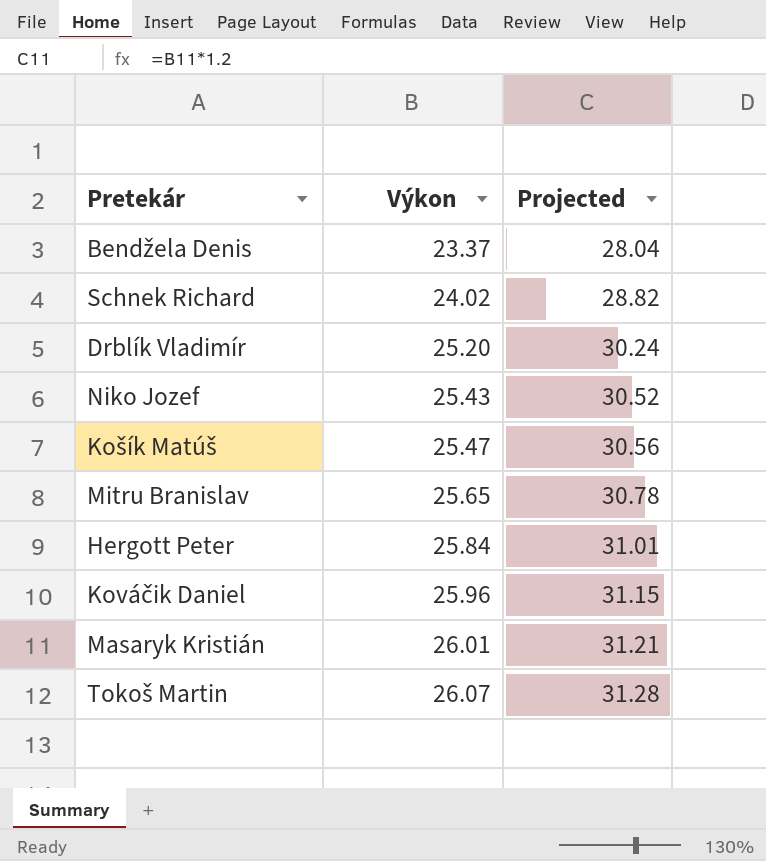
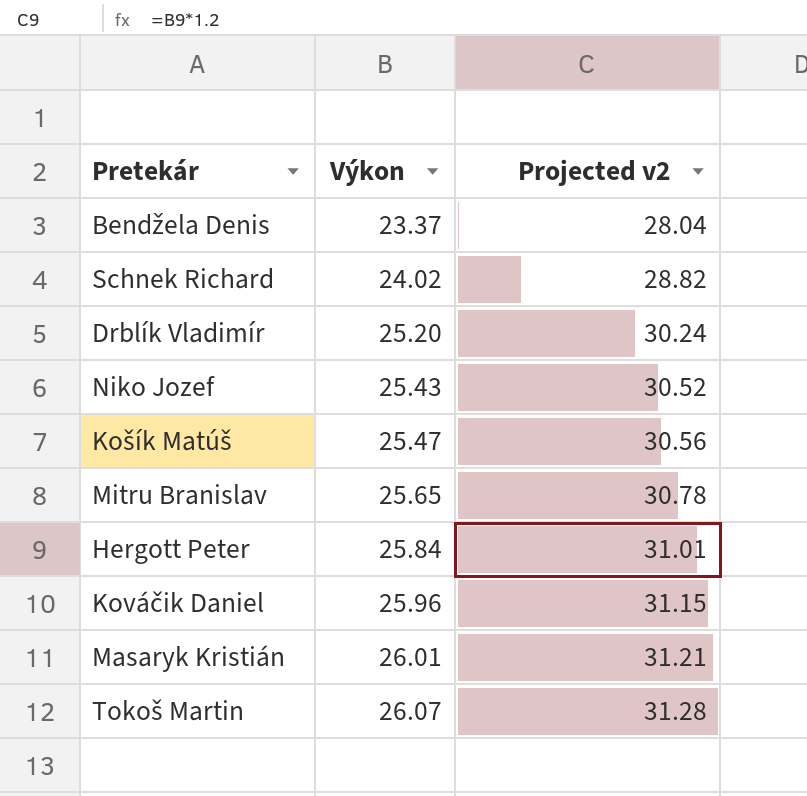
column name: Projected -> Projected v2

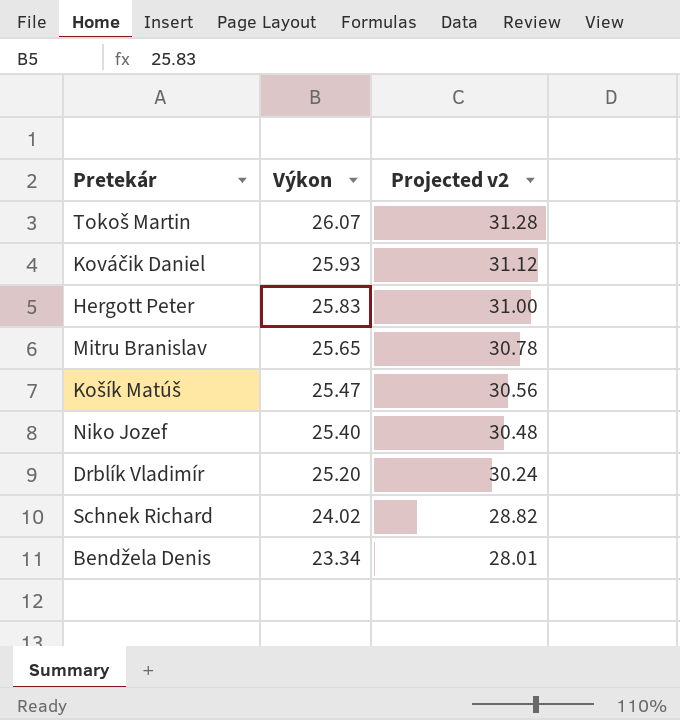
row order: Výkon ascending -> Výkon descending
row Masaryk Kristián: 26.01 | 31.21 -> none
Kováčik Daniel | Výkon: 25.96 -> 25.93
Kováčik Daniel | Projected v2: 31.15 -> 31.12
Hergott Peter | Výkon: 25.84 -> 25.83
Hergott Peter | Projected v2: 31.01 -> 31.00
Niko Jozef | Výkon: 25.43 -> 25.40
Niko Jozef | Projected v2: 30.52 -> 30.48
Bendžela Denis | Výkon: 23.37 -> 23.34
Bendžela Denis | Projected v2: 28.04 -> 28.01

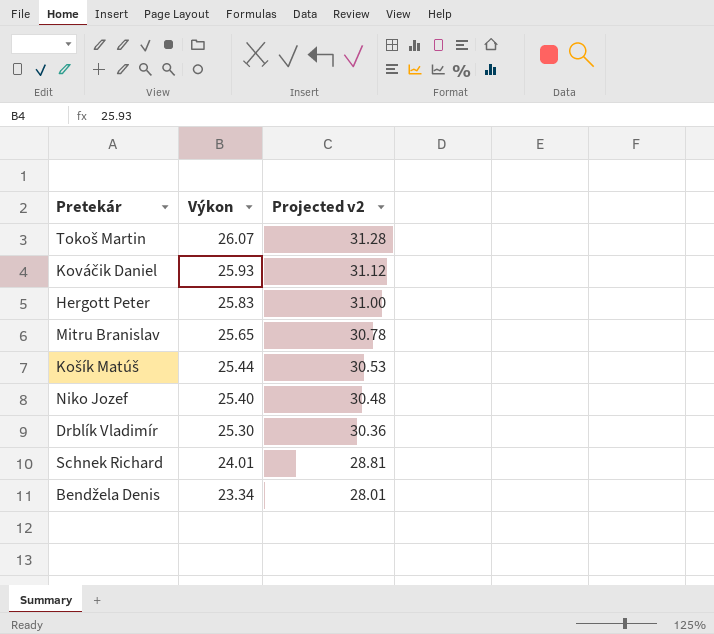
Košík Matúš | Výkon: 25.47 -> 25.44
Košík Matúš | Projected v2: 30.56 -> 30.53
Drblík Vladimír | Výkon: 25.20 -> 25.30
Drblík Vladimír | Projected v2: 30.24 -> 30.36
Schnek Richard | Výkon: 24.02 -> 24.01
Schnek Richard | Projected v2: 28.82 -> 28.81

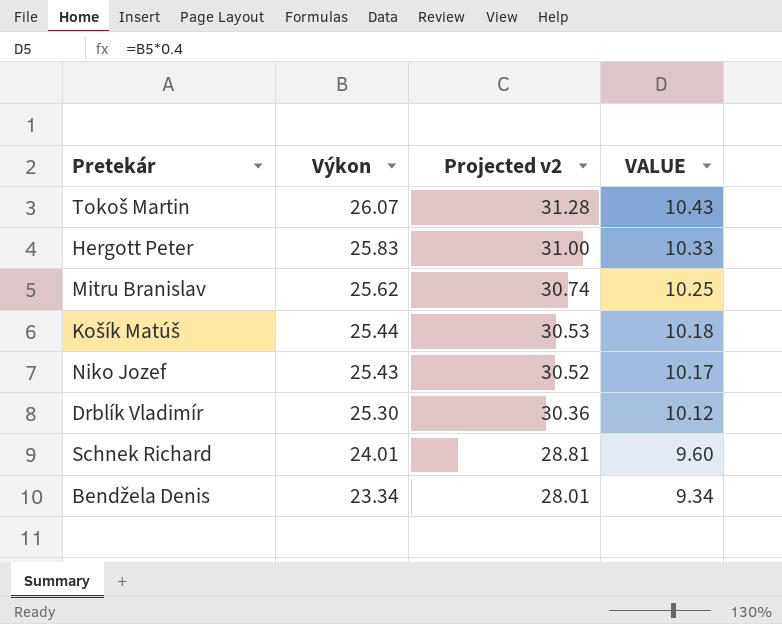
column VALUE | formula: none -> [Výkon] * 0.4
row Kováčik Daniel: 25.93 | 31.12 -> none
Mitru Branislav | Výkon: 25.65 -> 25.62
Mitru Branislav | Projected v2: 30.78 -> 30.74
Niko Jozef | Výkon: 25.40 -> 25.43
Niko Jozef | Projected v2: 30.48 -> 30.52

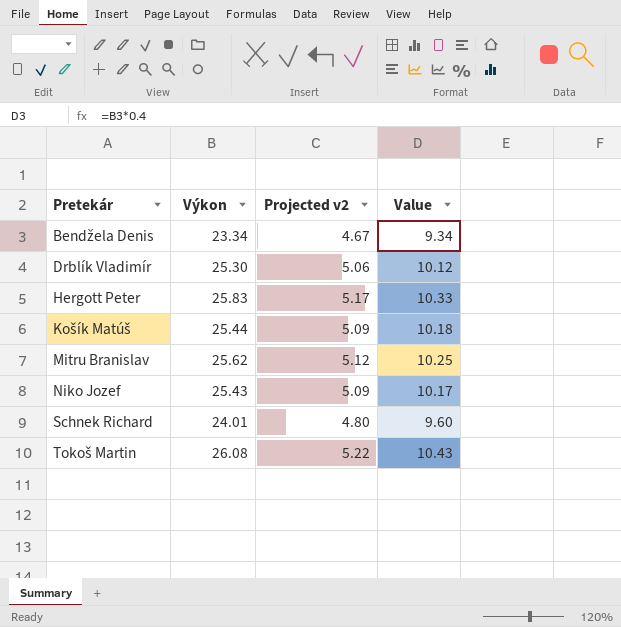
row order: Výkon descending -> Pretekár ascending
column Projected v2 | formula: [Výkon] * 1.2 -> [Výkon] * 0.2
column name: VALUE -> Value
Tokoš Martin | Výkon: 26.07 -> 26.08

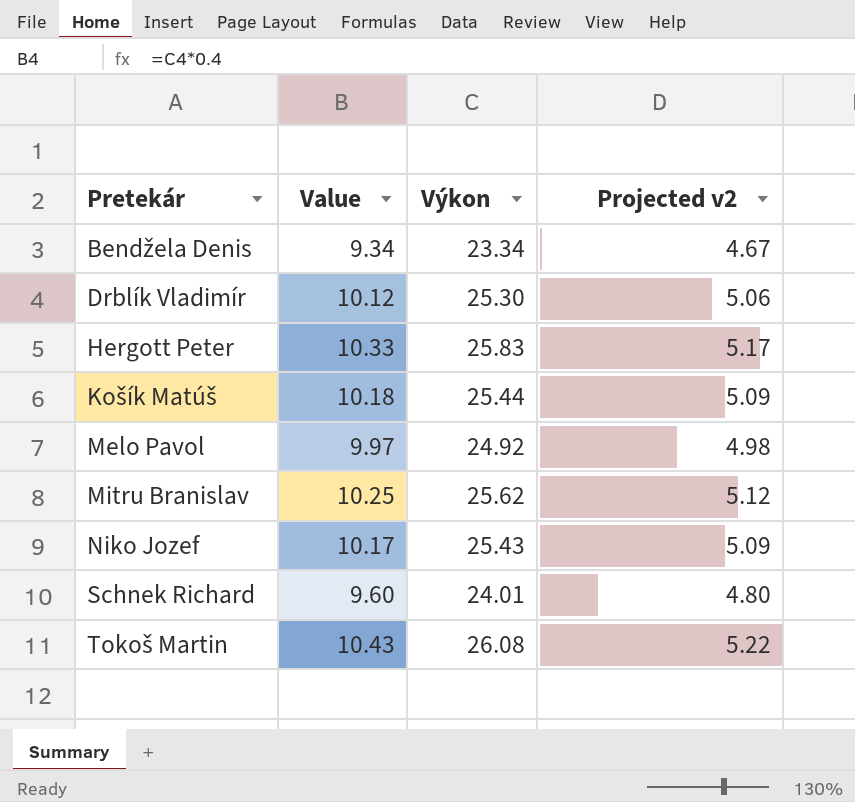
column Value | position: 4 -> 2
row Melo Pavol: none -> 9.97 | 24.92 | 4.98

